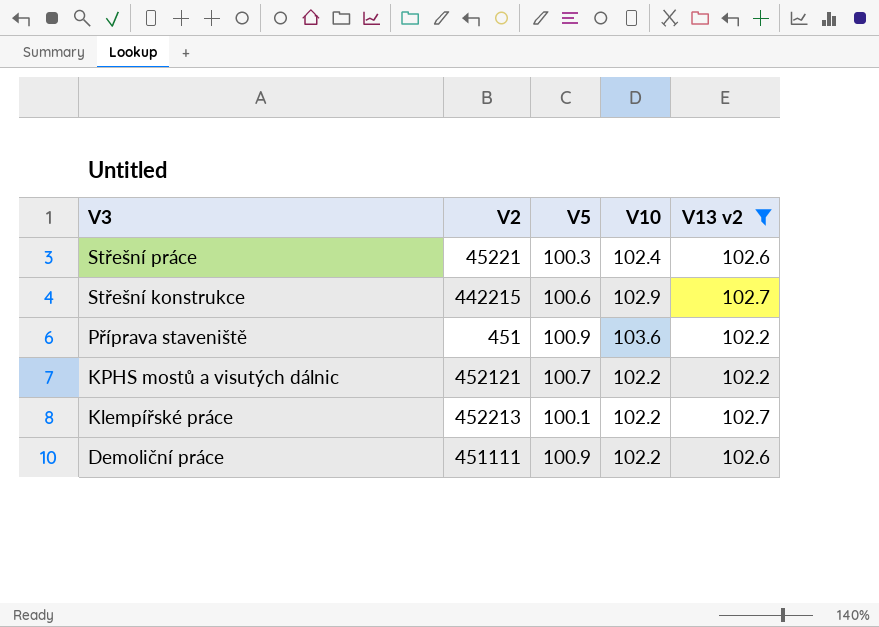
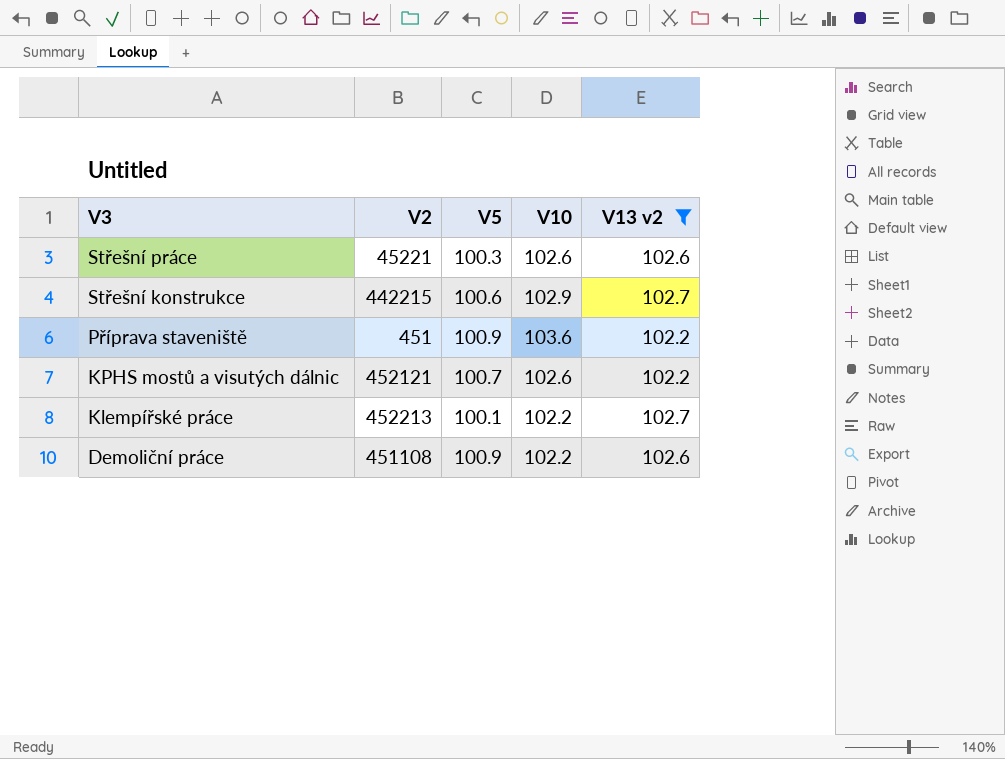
Střešní práce | V10: 102.4 -> 102.6
KPHS mostů a visutých dálnic | V10: 102.2 -> 102.6
Demoliční práce | V2: 451111 -> 451108

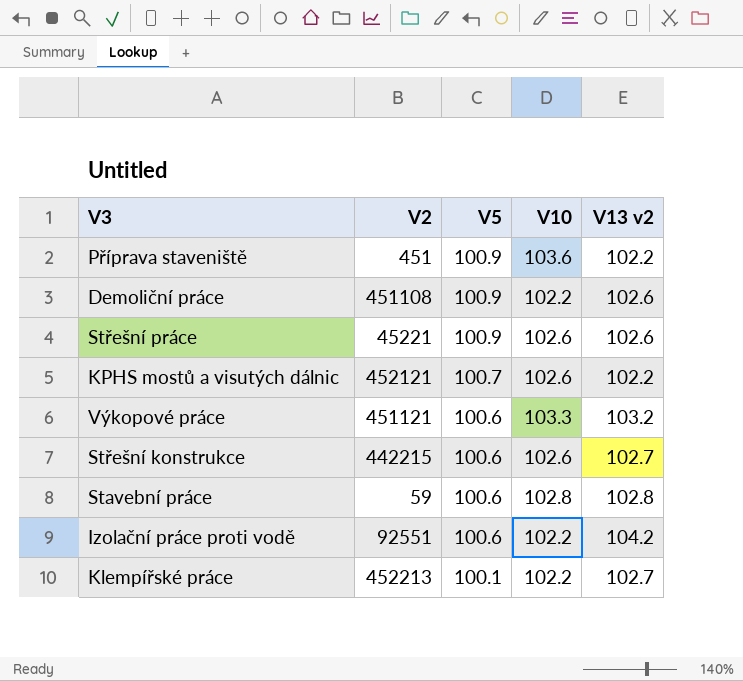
filter: V13 v2 <= 102.7 -> none
row order: V3 descending -> V5 descending
Střešní práce | V5: 100.3 -> 100.9
Střešní konstrukce | V10: 102.9 -> 102.6

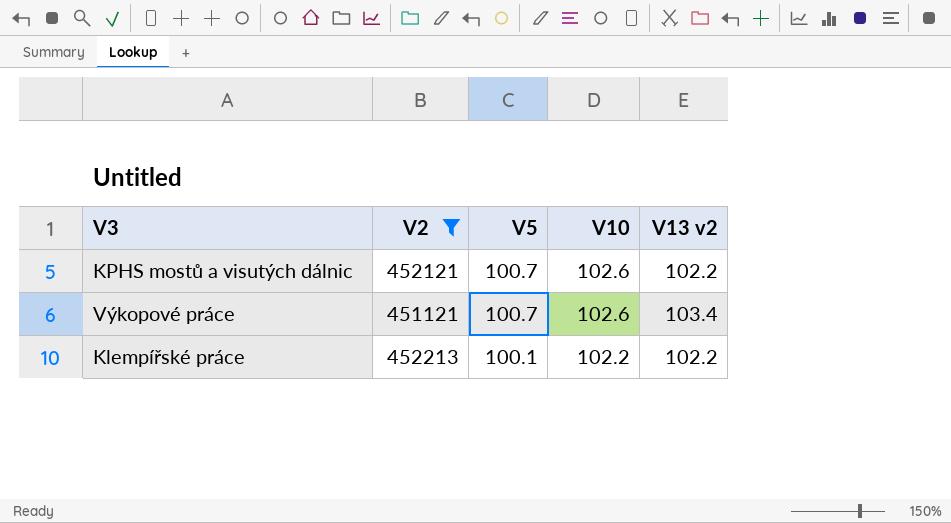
filter: none -> V2 >= 451121
Výkopové práce | V5: 100.6 -> 100.7
Výkopové práce | V10: 103.3 -> 102.6
Výkopové práce | V13 v2: 103.2 -> 103.4
Klempířské práce | V13 v2: 102.7 -> 102.2

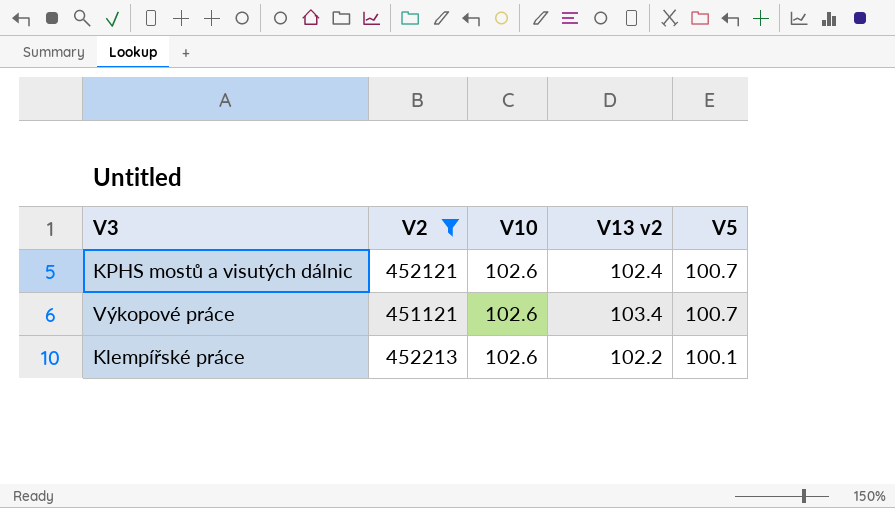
column V5 | position: 3 -> 5
KPHS mostů a visutých dálnic | V13 v2: 102.2 -> 102.4
Klempířské práce | V10: 102.2 -> 102.6

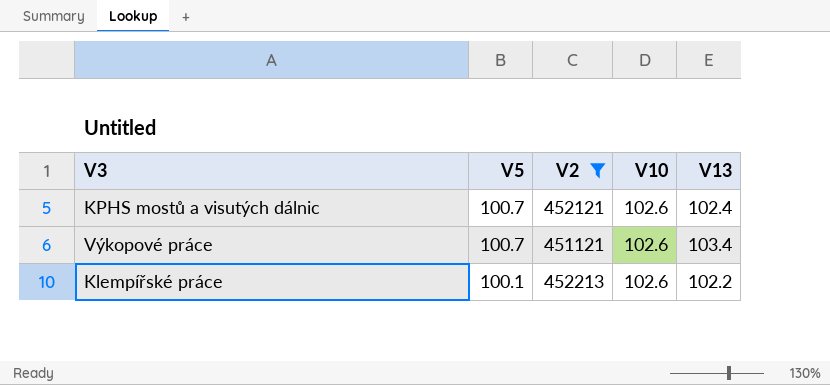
column V5 | position: 5 -> 2
column name: V13 v2 -> V13

